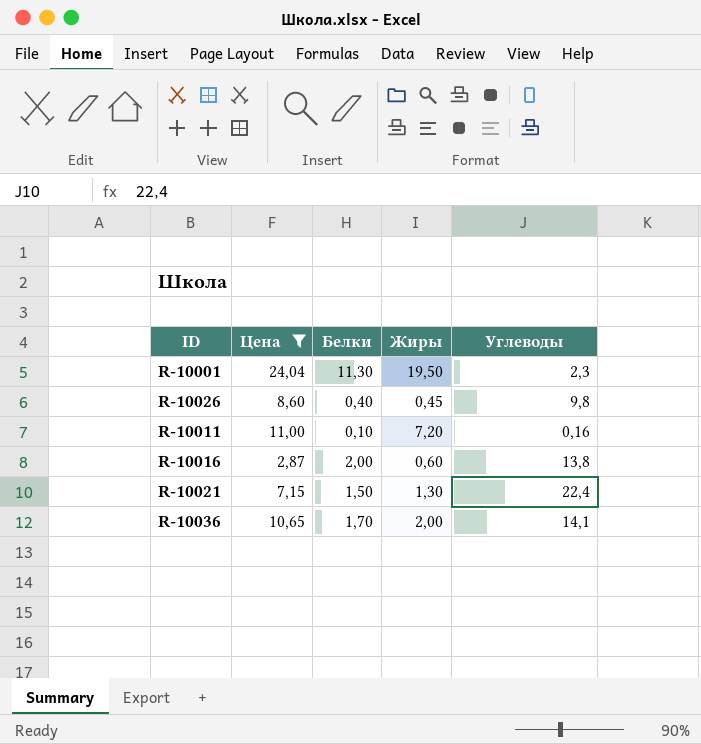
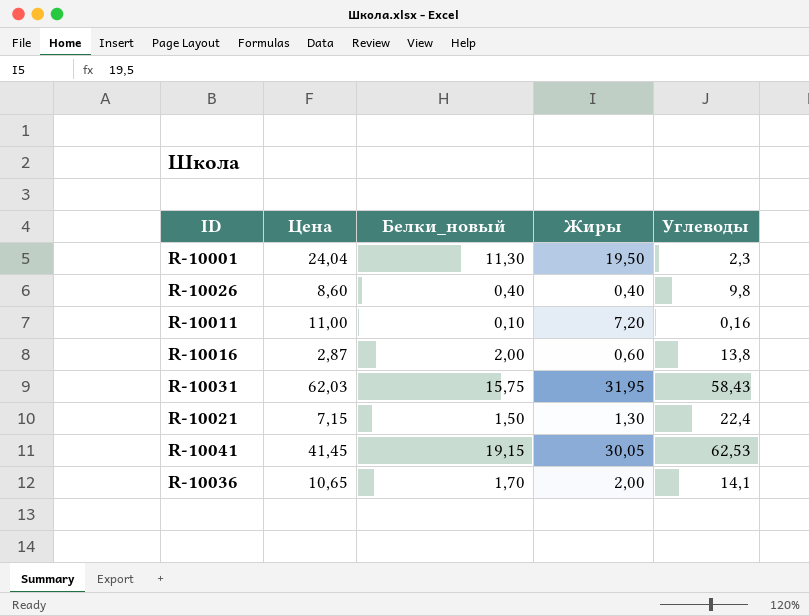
filter: Цена <= 24,04 -> none
column name: Белки -> Белки_новый
R-10026 | Жиры: 0,45 -> 0,40

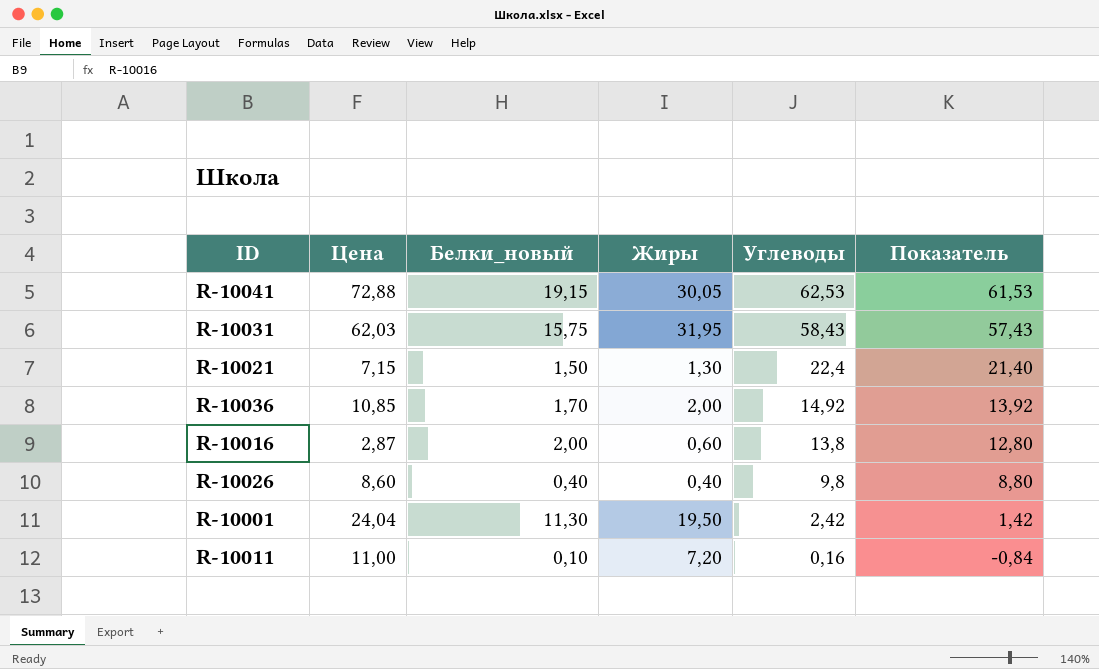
row order: none -> Углеводы descending
column Показатель | formula: none -> [Углеводы] - 1
R-10041 | Цена: 41,45 -> 72,88
R-10036 | Цена: 10,65 -> 10,85
R-10036 | Углеводы: 14,1 -> 14,92
R-10001 | Углеводы: 2,3 -> 2,42

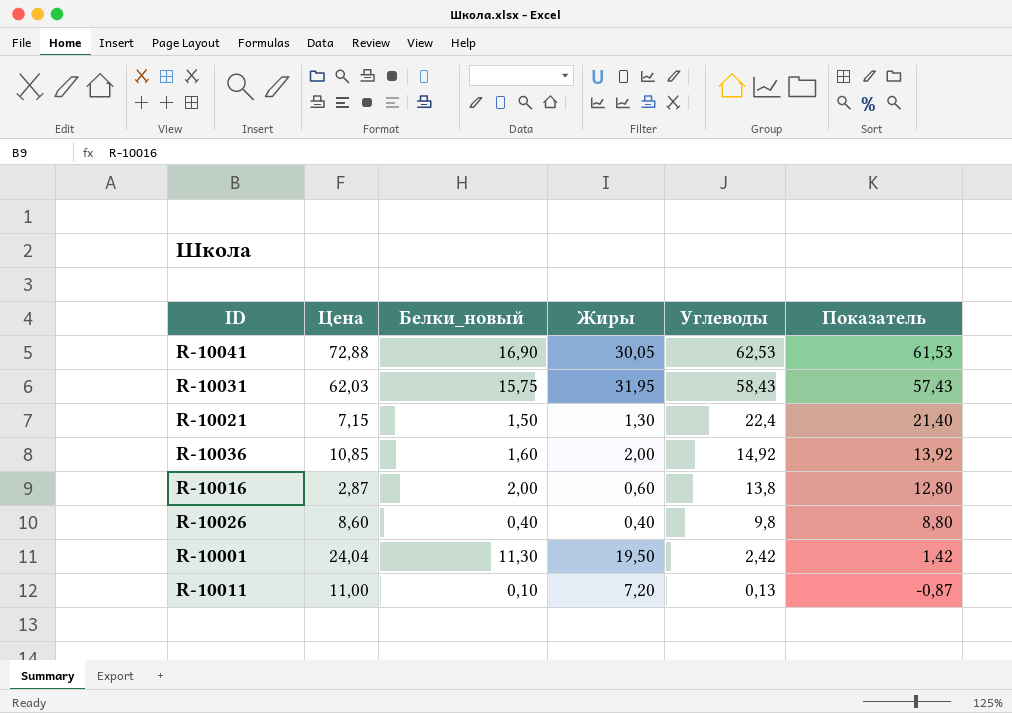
R-10041 | Белки_новый: 19,15 -> 16,90
R-10036 | Белки_новый: 1,70 -> 1,60
R-10011 | Углеводы: 0,16 -> 0,13
R-10011 | Показатель: -0,84 -> -0,87

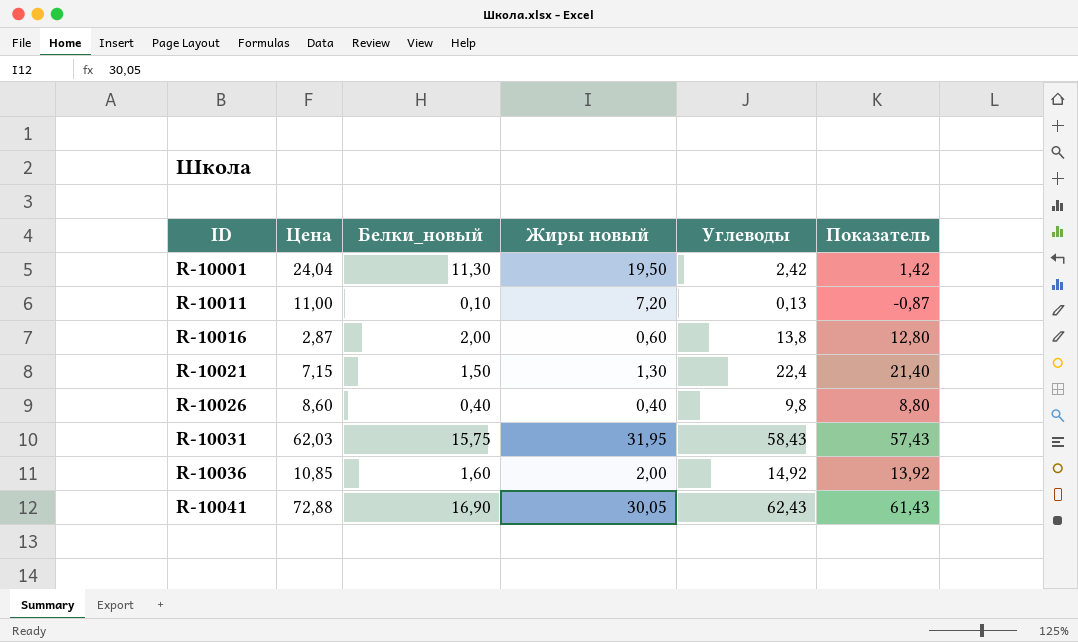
row order: Углеводы descending -> ID ascending
column name: Жиры -> Жиры новый
R-10041 | Углеводы: 62,53 -> 62,43
R-10041 | Показатель: 61,53 -> 61,43

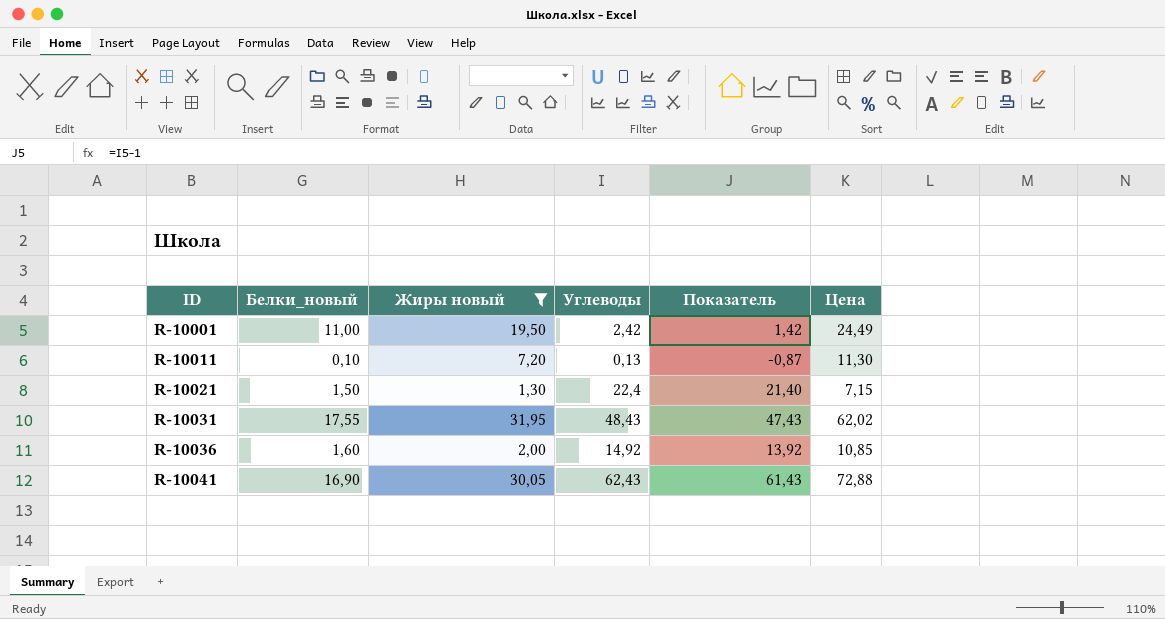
filter: none -> Жиры новый >= 1,30
column Цена | position: 2 -> 6
R-10001 | Белки_новый: 11,30 -> 11,00
R-10001 | Цена: 24,04 -> 24,49
R-10011 | Цена: 11,00 -> 11,30
R-10031 | Белки_новый: 15,75 -> 17,55
R-10031 | Углеводы: 58,43 -> 48,43
R-10031 | Показатель: 57,43 -> 47,43
R-10031 | Цена: 62,03 -> 62,02

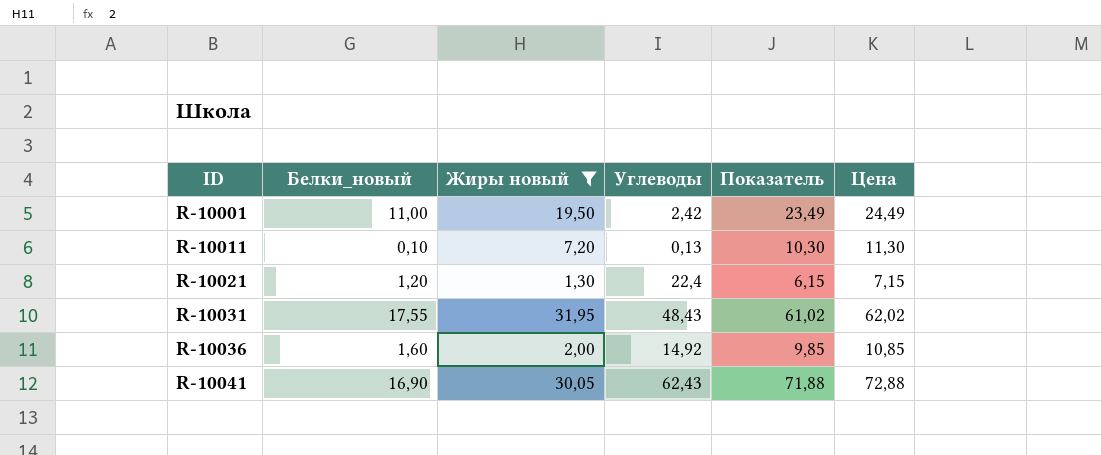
column Показатель | formula: [Углеводы] - 1 -> [Цена] - 1
R-10021 | Белки_новый: 1,50 -> 1,20

